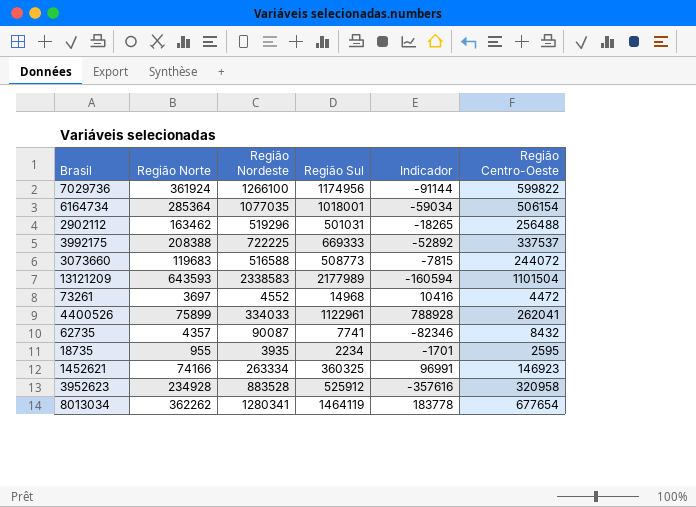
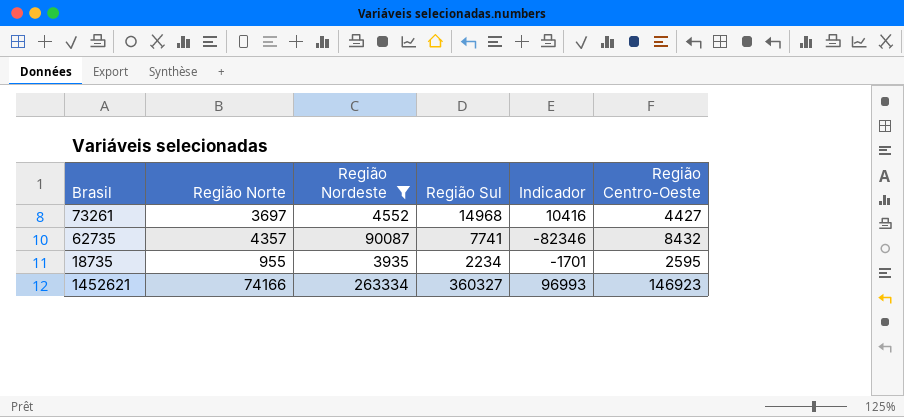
filter: none -> Região Nordeste <= 263334
73261 | Região Centro-Oeste: 4472 -> 4427
1452621 | Região Sul: 360325 -> 360327
1452621 | Indicador: 96991 -> 96993

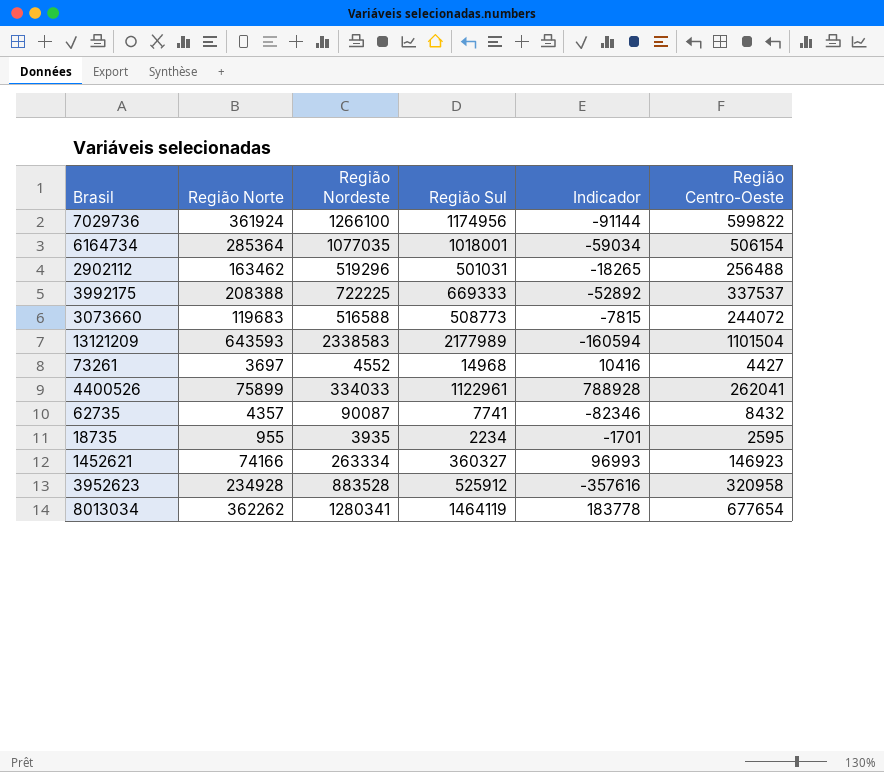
filter: Região Nordeste <= 263334 -> none

